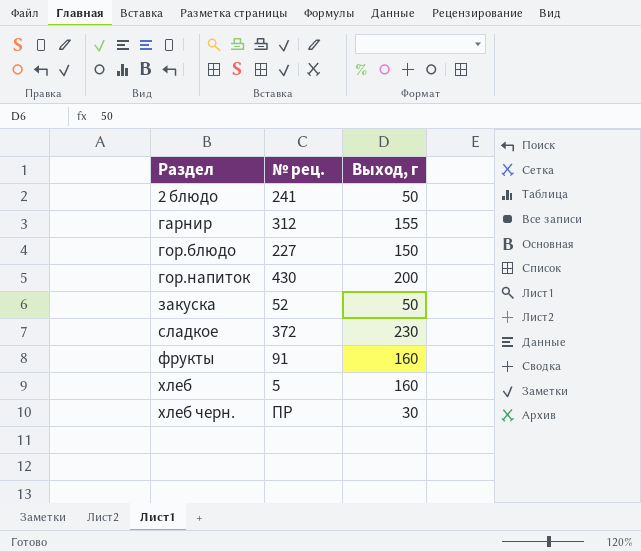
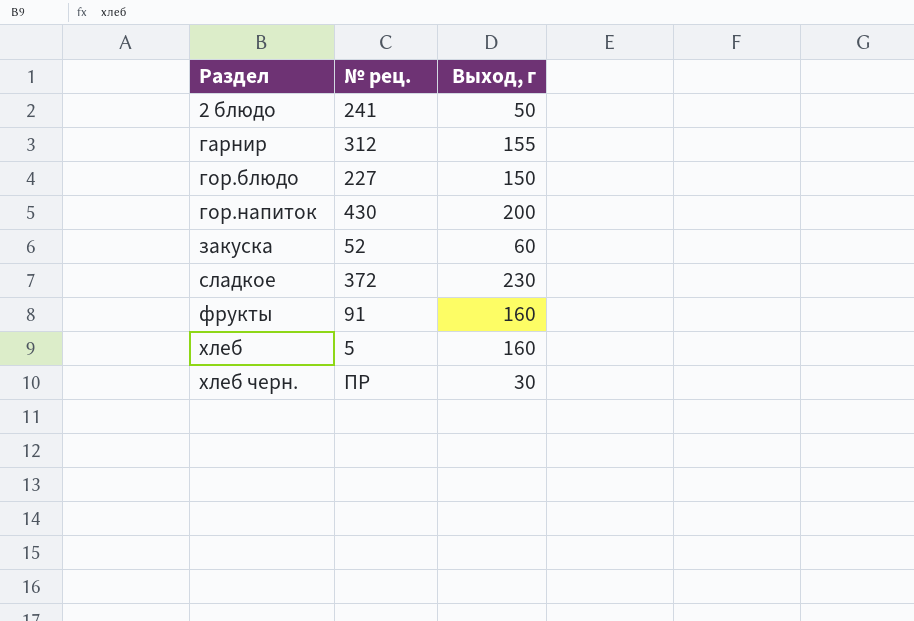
закуска | Выход, г: 50 -> 60

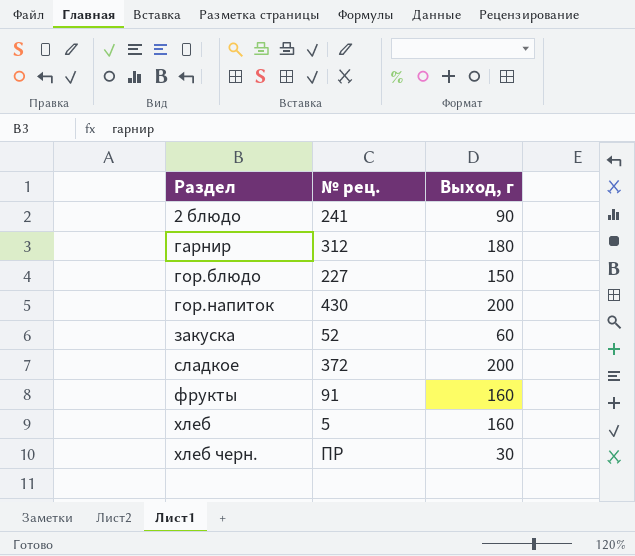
2 блюдо | Выход, г: 50 -> 90
гарнир | Выход, г: 155 -> 180
сладкое | Выход, г: 230 -> 200

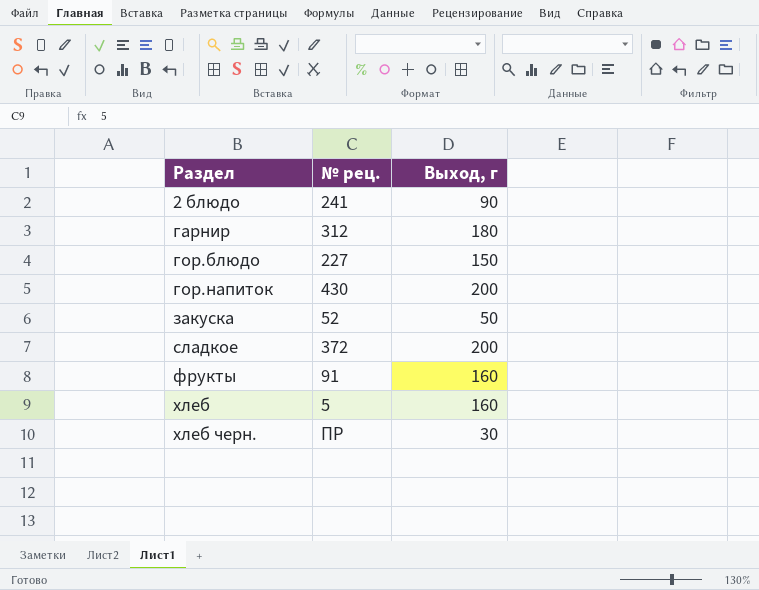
закуска | Выход, г: 60 -> 50

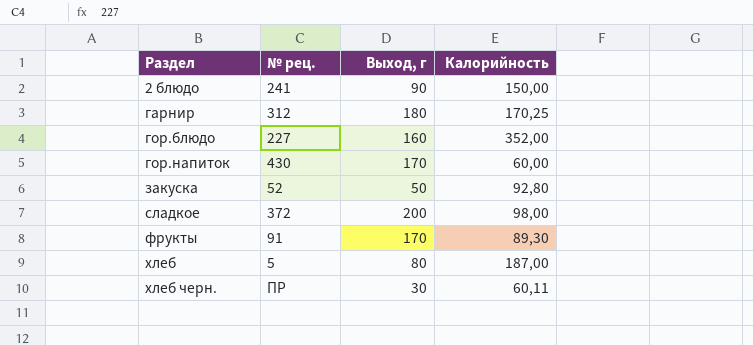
column Калорийность | position: none -> 4
гор.блюдо | Выход, г: 150 -> 160
гор.напиток | Выход, г: 200 -> 170
фрукты | Выход, г: 160 -> 170
хлеб | Выход, г: 160 -> 80

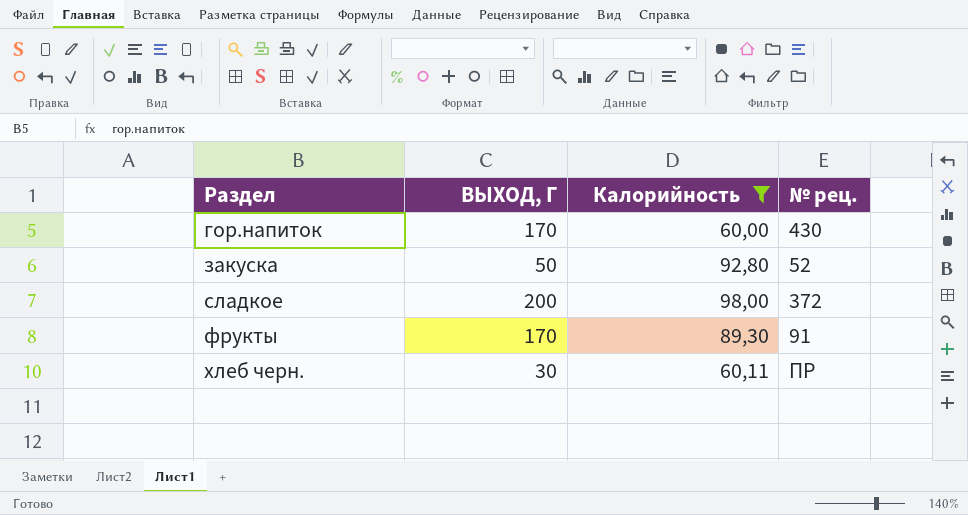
filter: none -> Калорийность <= 98,00
column name: Выход, г -> ВЫХОД, Г
column № рец. | position: 2 -> 4

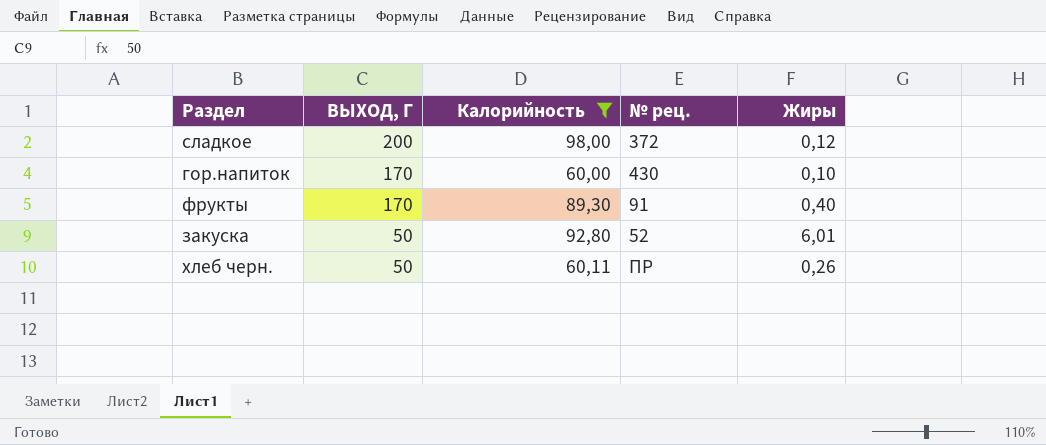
row order: Раздел ascending -> ВЫХОД, Г descending
column Жиры | position: none -> 5
хлеб черн. | ВЫХОД, Г: 30 -> 50

